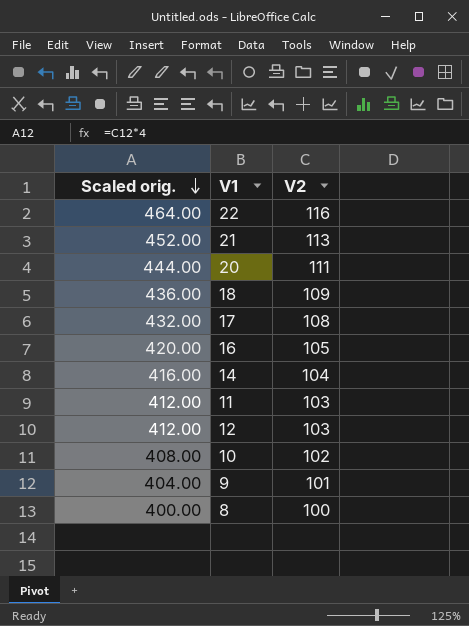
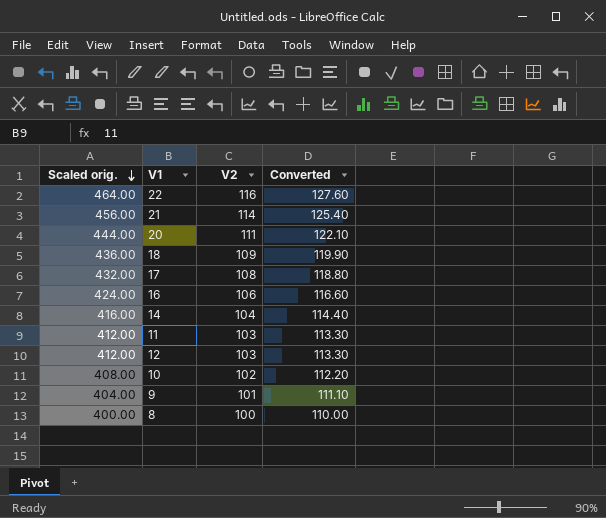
column Converted | formula: none -> [V2] * 1.1
21 | Scaled orig.: 452.00 -> 456.00
21 | V2: 113 -> 114
16 | Scaled orig.: 420.00 -> 424.00
16 | V2: 105 -> 106

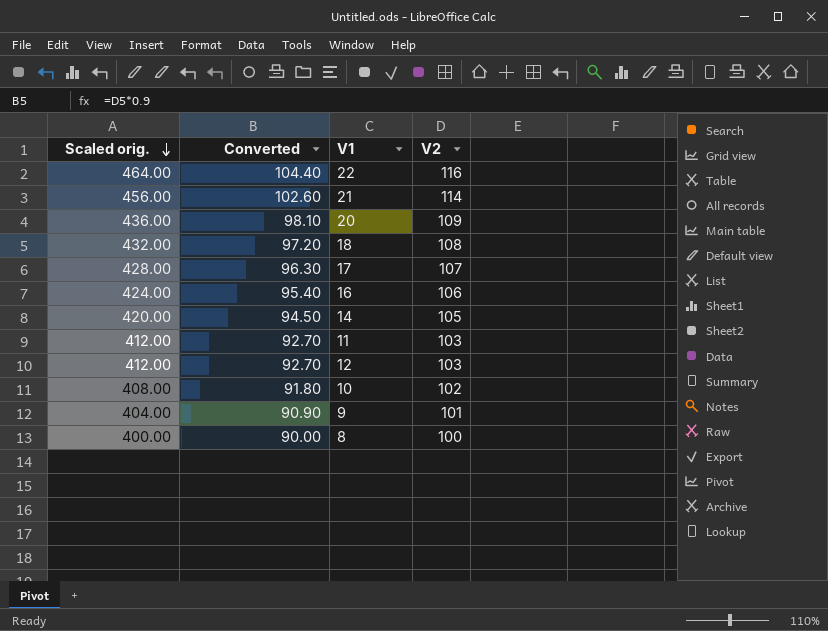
column Converted | formula: [V2] * 1.1 -> [V2] * 0.9
column Converted | position: 4 -> 2
20 | Scaled orig.: 444.00 -> 436.00
20 | V2: 111 -> 109
18 | Scaled orig.: 436.00 -> 432.00
18 | V2: 109 -> 108
17 | Scaled orig.: 432.00 -> 428.00
17 | V2: 108 -> 107
14 | Scaled orig.: 416.00 -> 420.00
14 | V2: 104 -> 105

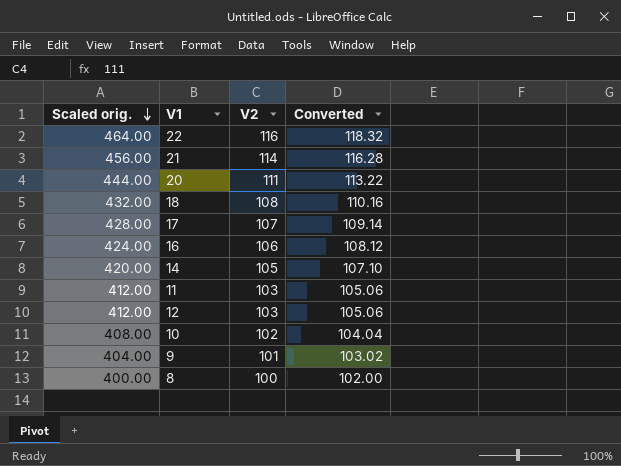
column Converted | formula: [V2] * 0.9 -> [V2] * 1.02
column Converted | position: 2 -> 4
20 | Scaled orig.: 436.00 -> 444.00
20 | V2: 109 -> 111

